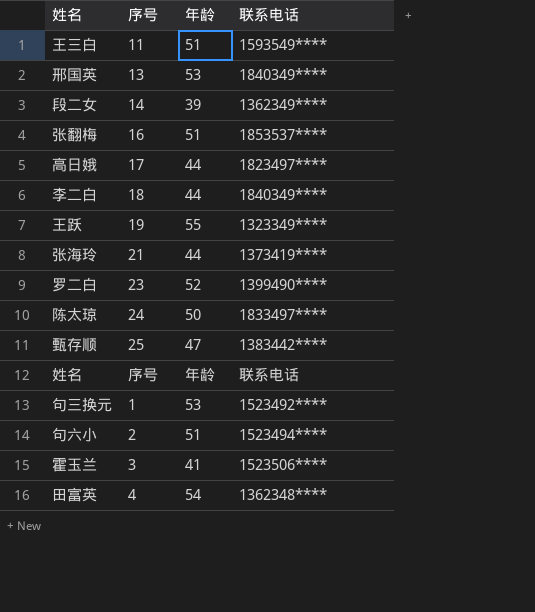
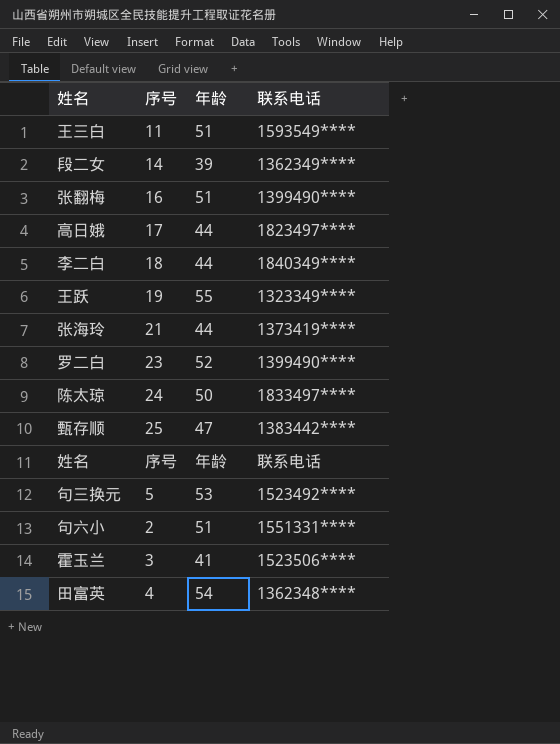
row 邢国英: 13 | 53 | 1840349**** -> none
张翻梅 | 联系电话: 1853537**** -> 1399490****
句三换元 | 序号: 1 -> 5
句六小 | 联系电话: 1523494**** -> 1551331****

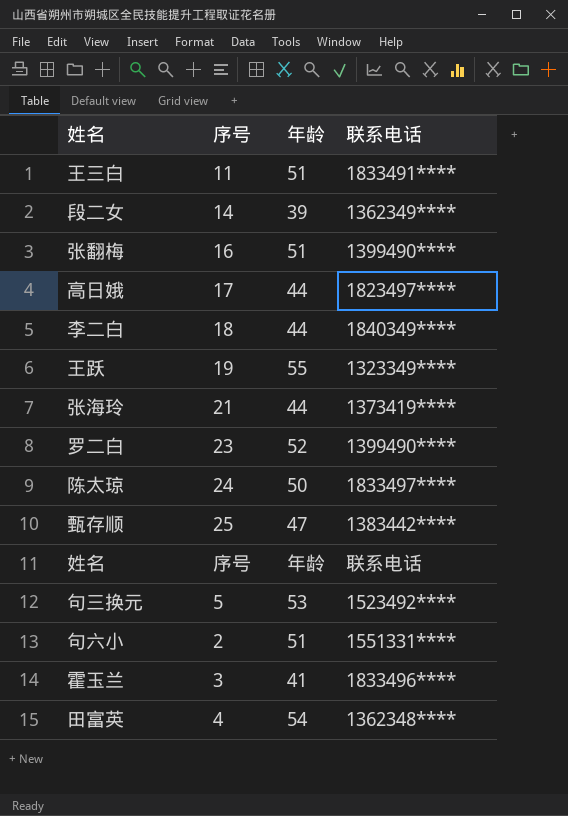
王三白 | 联系电话: 1593549**** -> 1833491****
霍玉兰 | 联系电话: 1523506**** -> 1833496****

